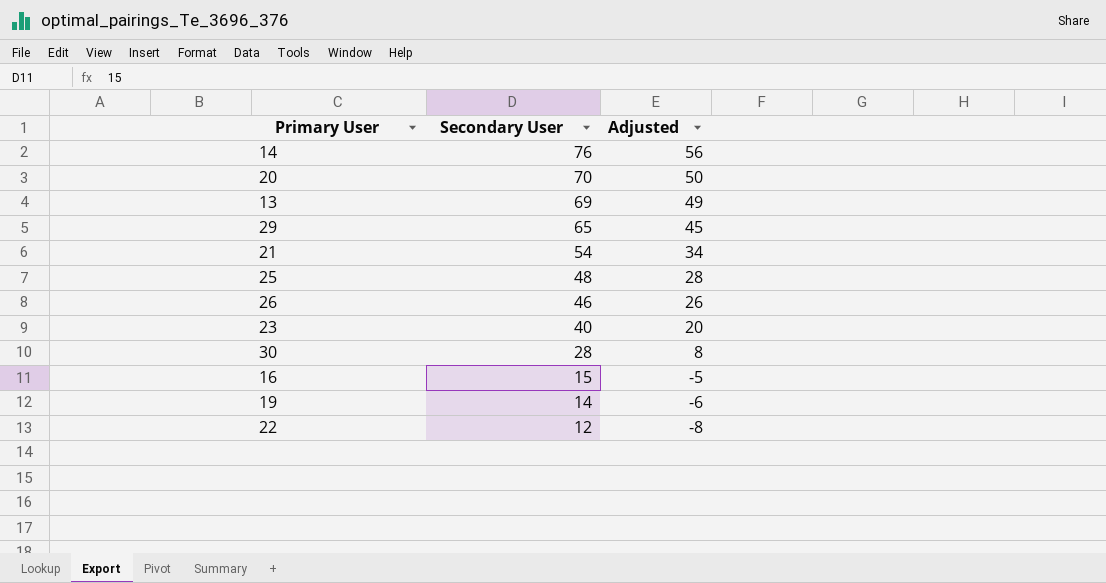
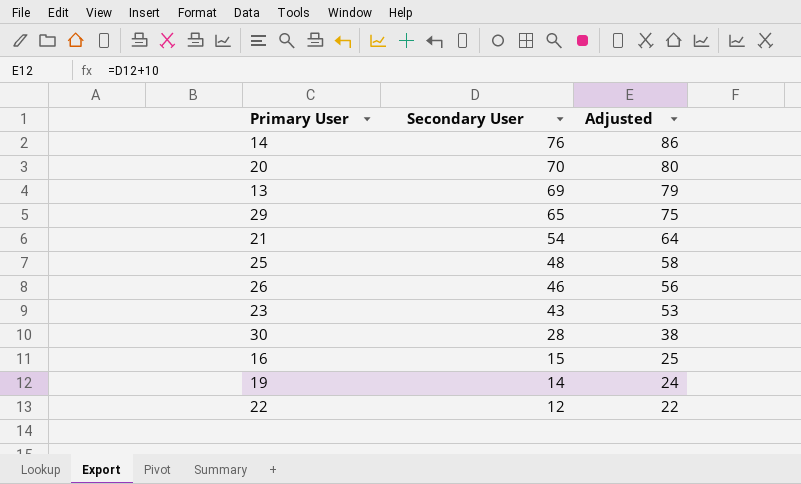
column Adjusted | formula: [Secondary User] - 20 -> [Secondary User] + 10
23 | Secondary User: 40 -> 43

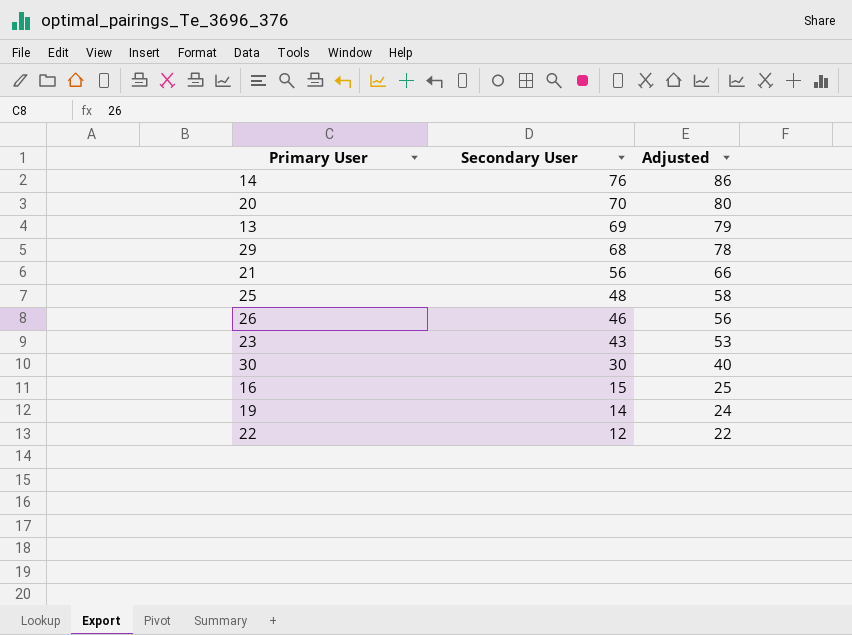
29 | Secondary User: 65 -> 68
29 | Adjusted: 75 -> 78
21 | Secondary User: 54 -> 56
21 | Adjusted: 64 -> 66
30 | Secondary User: 28 -> 30
30 | Adjusted: 38 -> 40

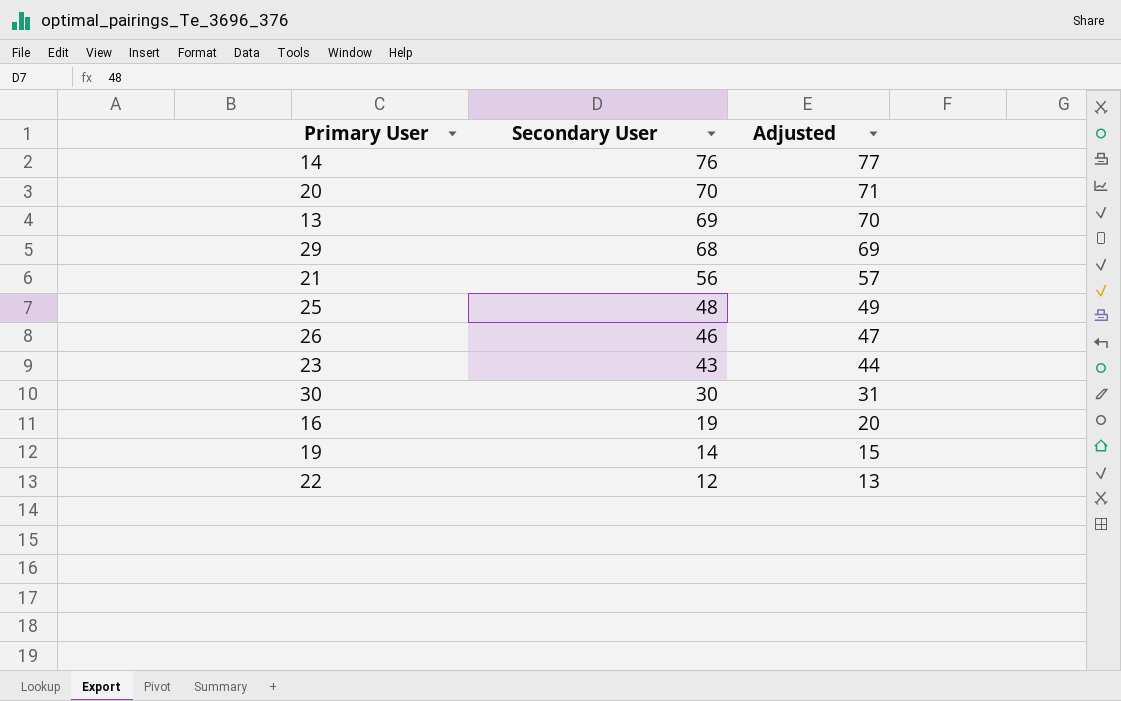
column Adjusted | formula: [Secondary User] + 10 -> [Secondary User] + 1
16 | Secondary User: 15 -> 19

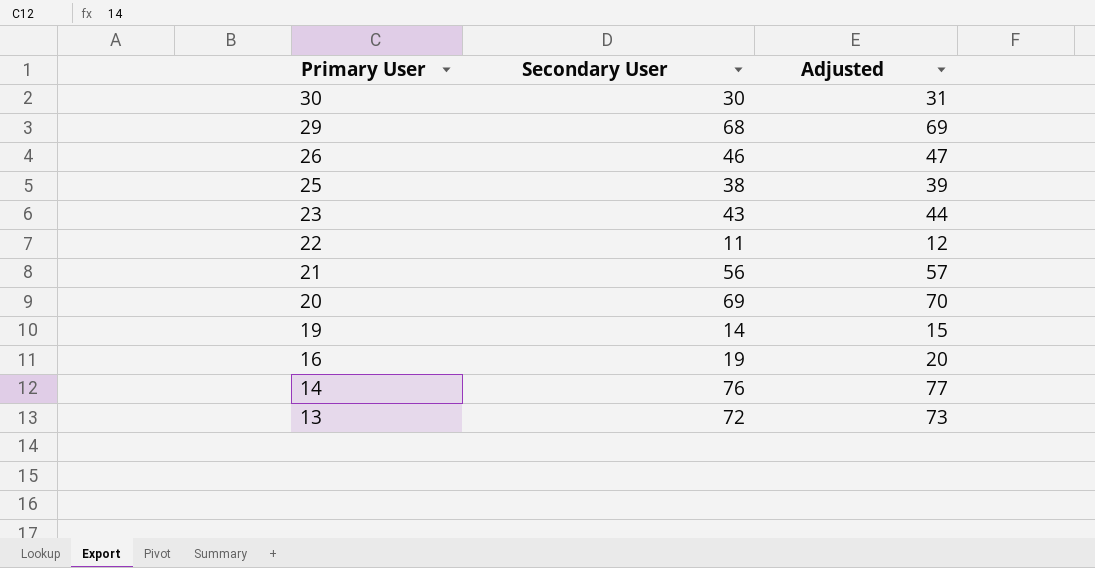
row order: Secondary User descending -> Primary User descending
25 | Secondary User: 48 -> 38
25 | Adjusted: 49 -> 39
22 | Secondary User: 12 -> 11
22 | Adjusted: 13 -> 12
20 | Secondary User: 70 -> 69
20 | Adjusted: 71 -> 70
13 | Secondary User: 69 -> 72
13 | Adjusted: 70 -> 73

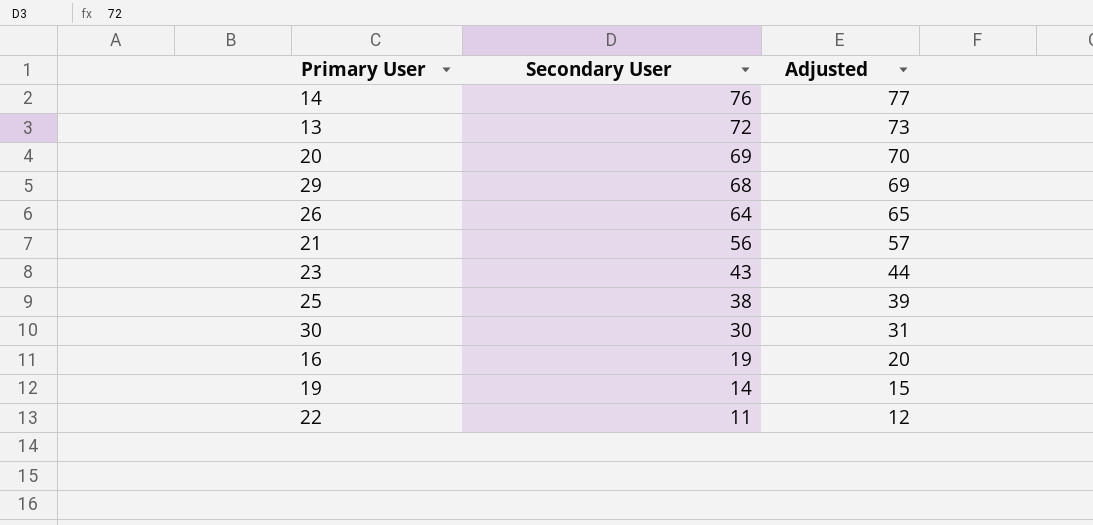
row order: Primary User descending -> Secondary User descending
26 | Secondary User: 46 -> 64
26 | Adjusted: 47 -> 65

